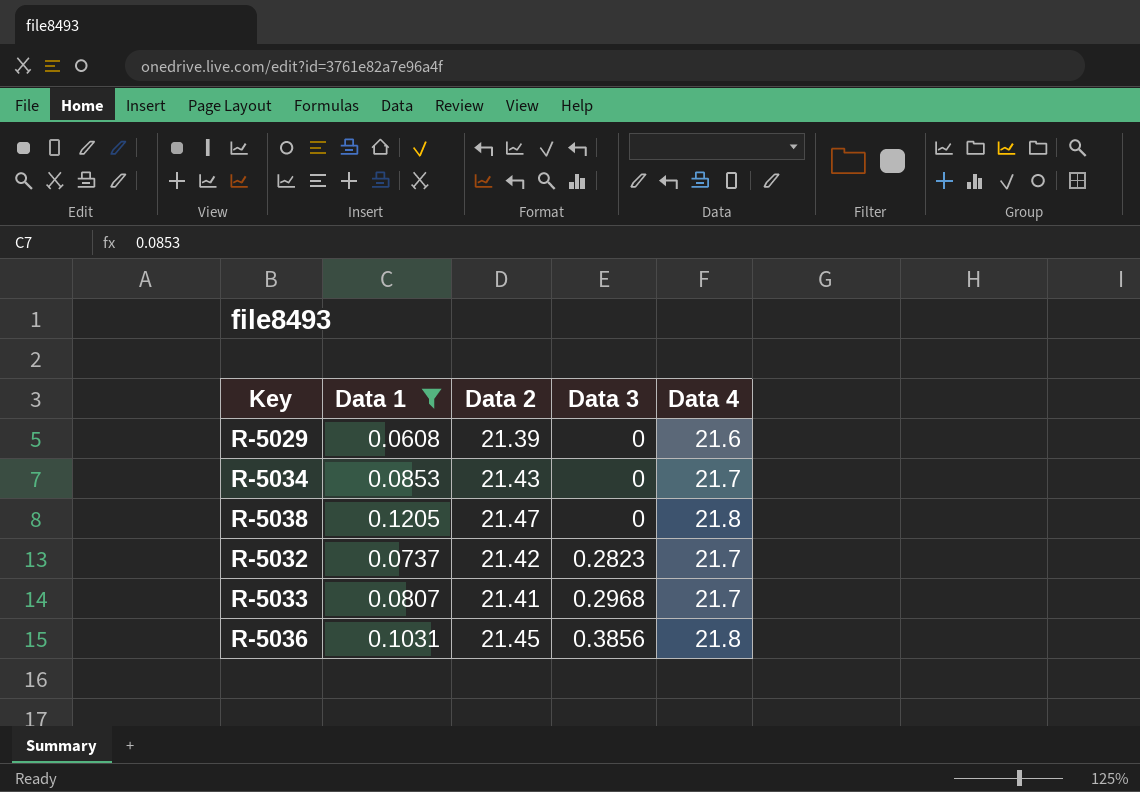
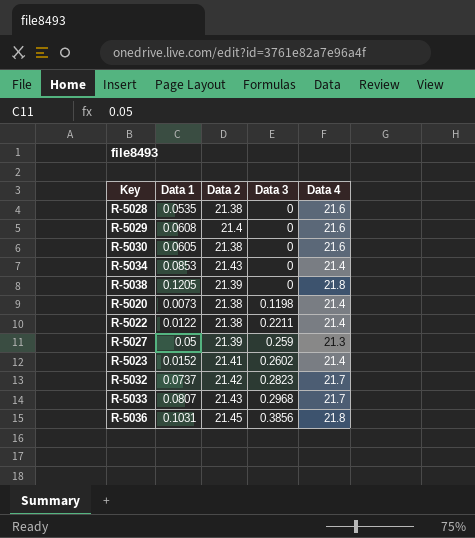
filter: Data 1 >= 0.0608 -> none
R-5029 | Data 2: 21.39 -> 21.4
R-5034 | Data 4: 21.7 -> 21.4
R-5038 | Data 2: 21.47 -> 21.39
R-5033 | Data 2: 21.41 -> 21.43

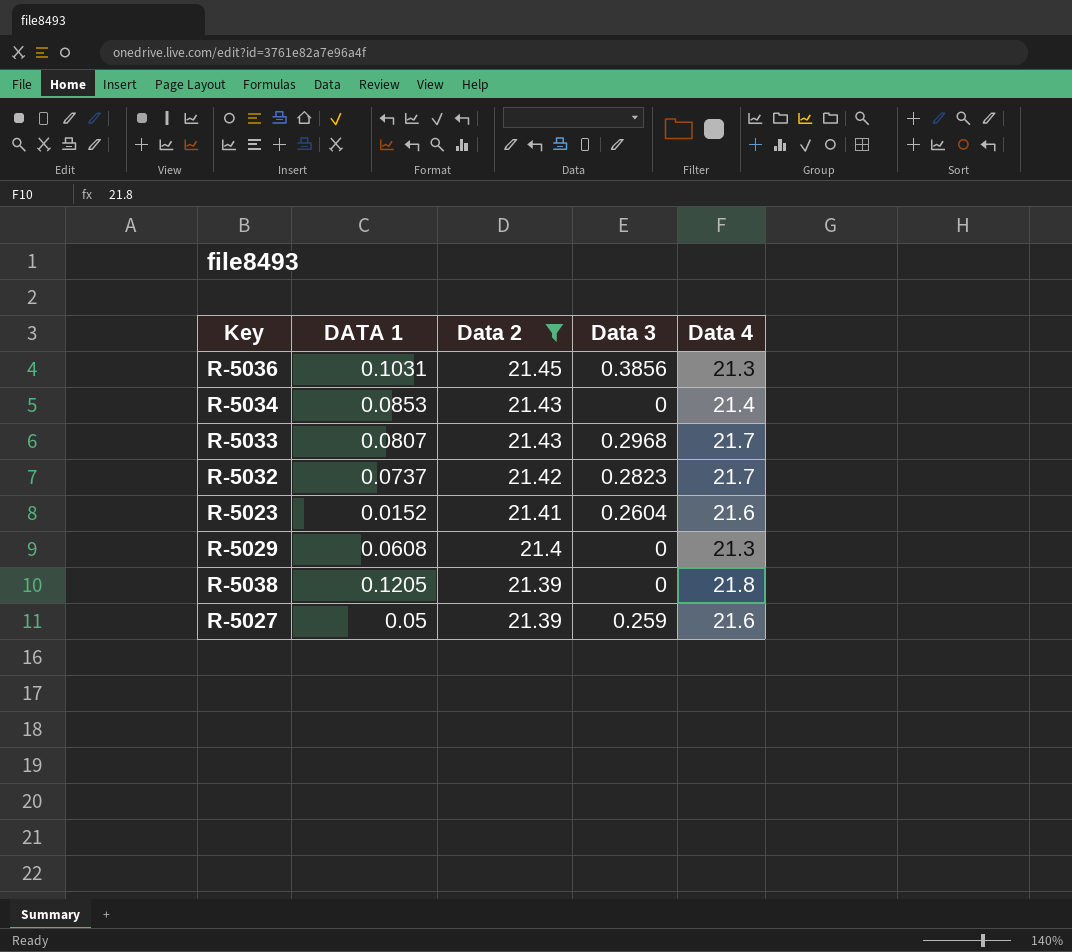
filter: none -> Data 2 != 21.38
row order: Data 3 ascending -> Data 2 descending
column name: Data 1 -> DATA 1
R-5036 | Data 4: 21.8 -> 21.3
R-5023 | Data 3: 0.2602 -> 0.2604
R-5023 | Data 4: 21.4 -> 21.6
R-5029 | Data 4: 21.6 -> 21.3
R-5027 | Data 4: 21.3 -> 21.6

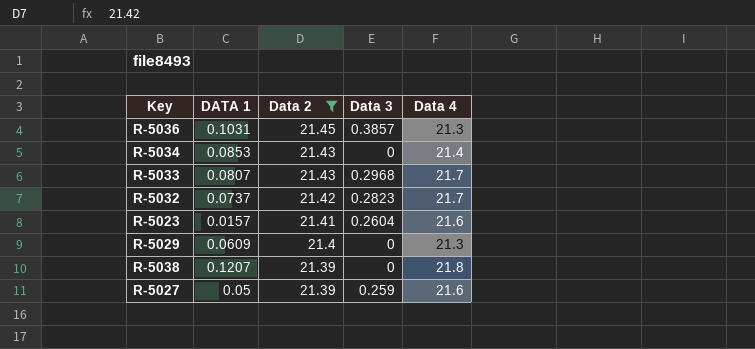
R-5036 | Data 3: 0.3856 -> 0.3857
R-5023 | DATA 1: 0.0152 -> 0.0157
R-5029 | DATA 1: 0.0608 -> 0.0609
R-5038 | DATA 1: 0.1205 -> 0.1207

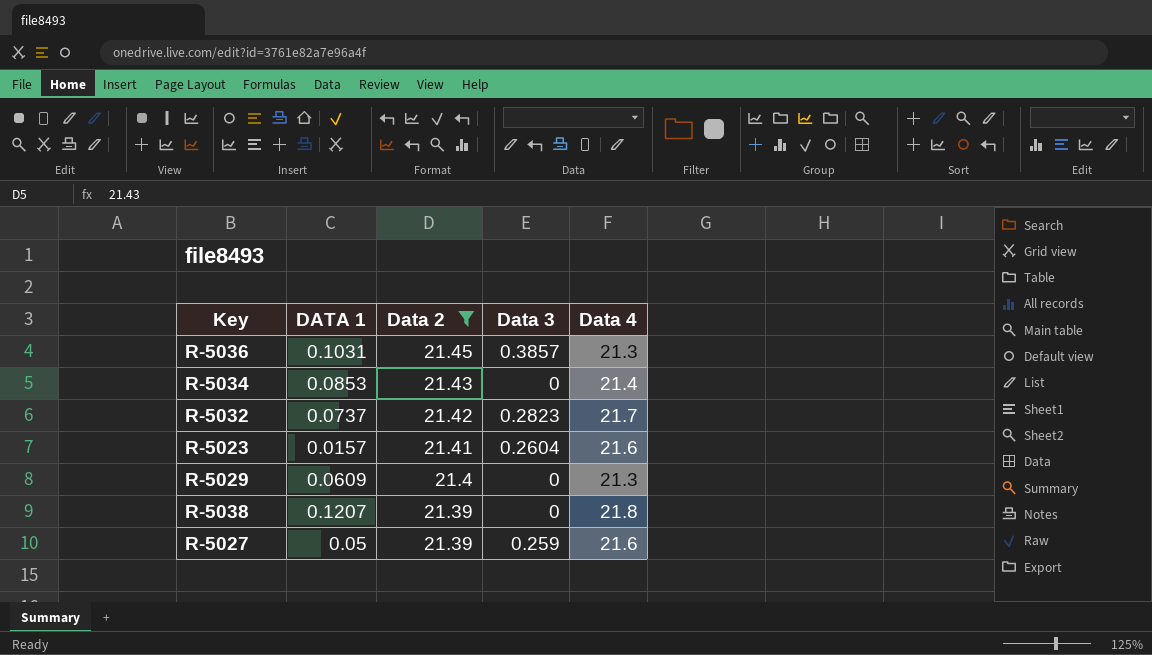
row R-5033: 0.0807 | 21.43 | 0.2968 | 21.7 -> none

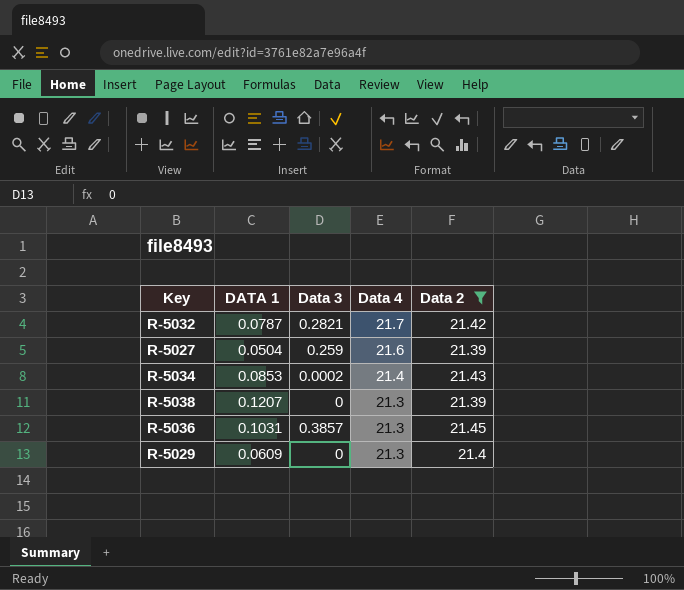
row order: Data 2 descending -> Data 4 descending
column Data 2 | position: 3 -> 5
row R-5023: 0.0157 | 21.41 | 0.2604 | 21.6 -> none
R-5032 | DATA 1: 0.0737 -> 0.0787
R-5032 | Data 3: 0.2823 -> 0.2821
R-5027 | DATA 1: 0.05 -> 0.0504
R-5034 | Data 3: 0 -> 0.0002
R-5038 | Data 4: 21.8 -> 21.3

